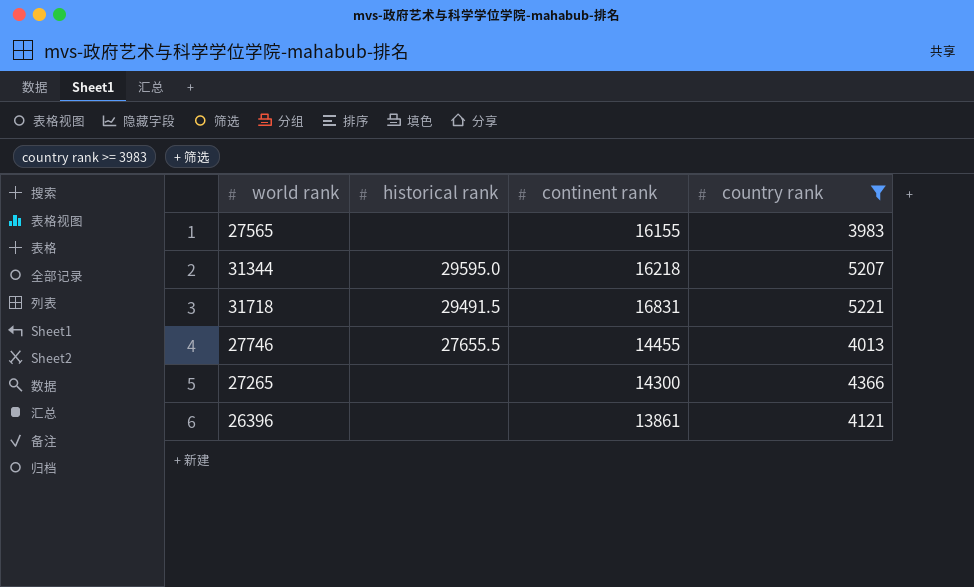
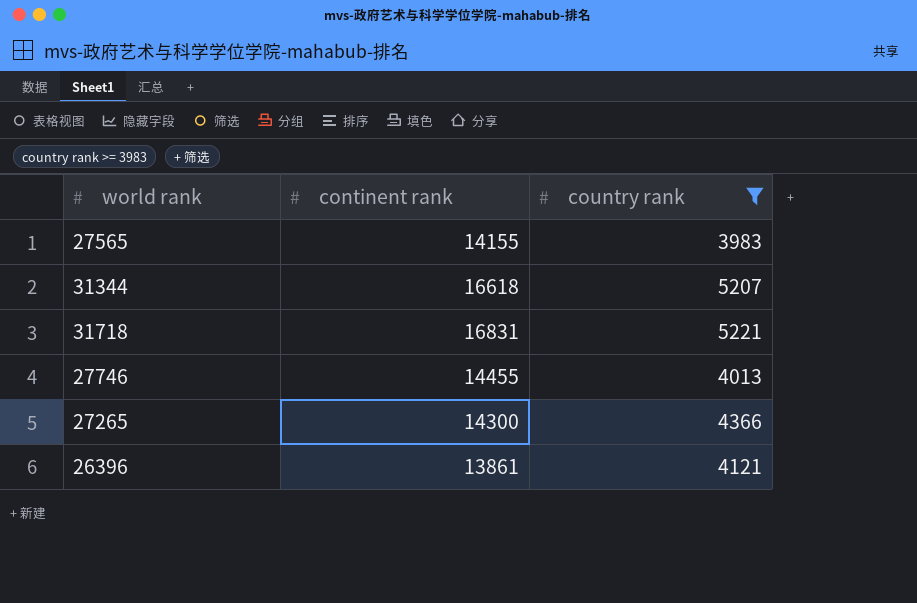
column historical rank | position: 2 -> none
27565 | continent rank: 16155 -> 14155
31344 | continent rank: 16218 -> 16618

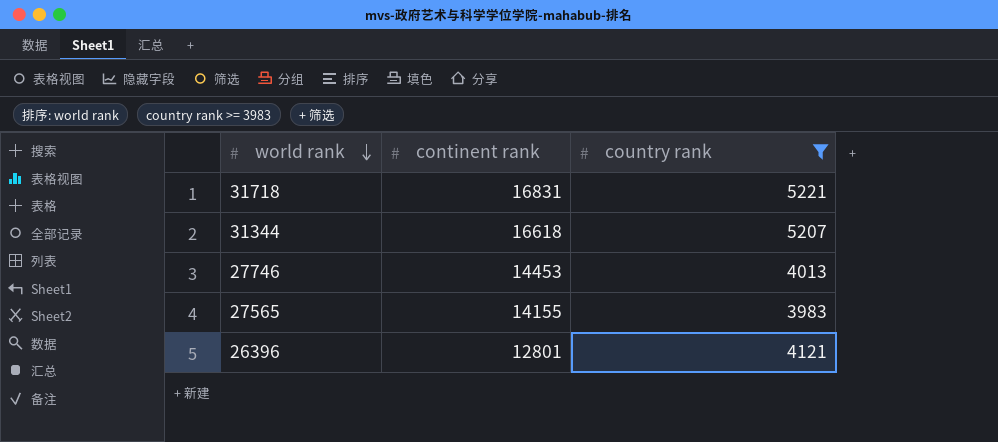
row order: none -> world rank descending
row 27265: 14300 | 4366 -> none
27746 | continent rank: 14455 -> 14453
26396 | continent rank: 13861 -> 12801

